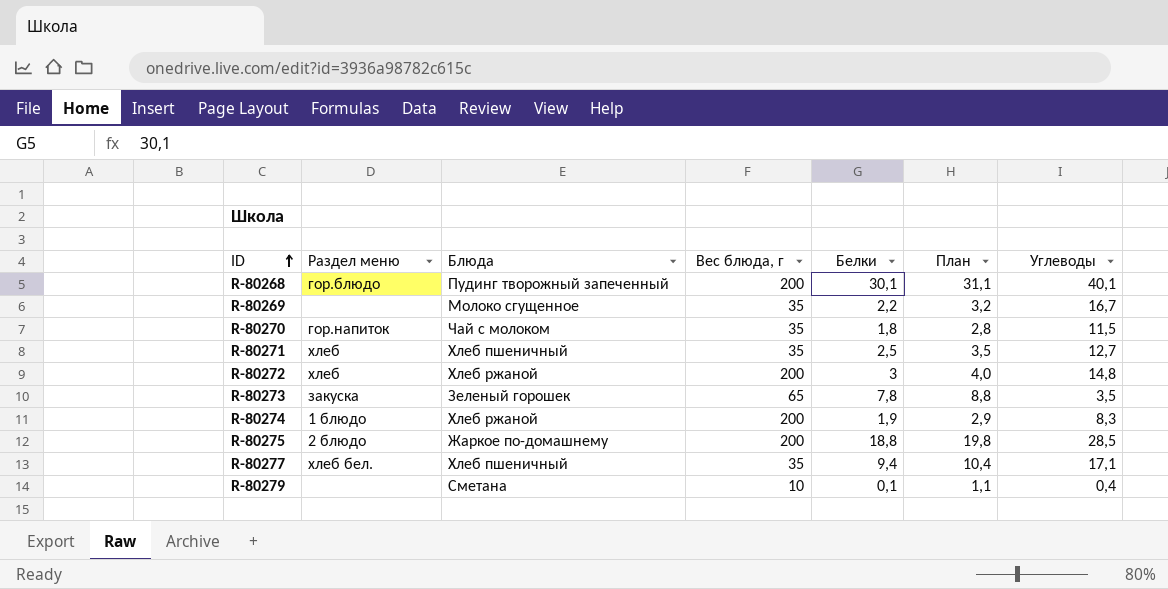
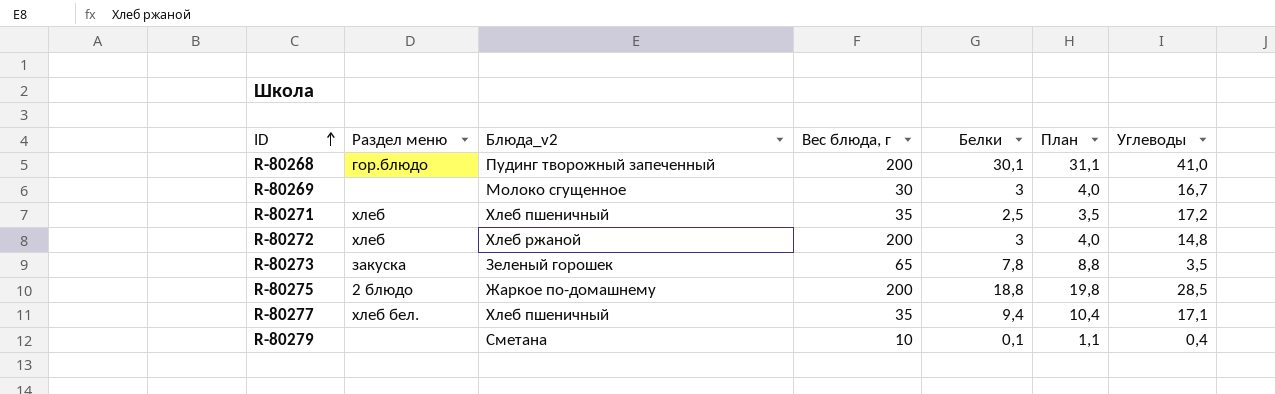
column name: Блюда -> Блюда_v2
row R-80270: гор.напиток | Чай с молоком | 35 | 1,8 | 2,8 | 11,5 -> none
row R-80274: 1 блюдо | Хлеб ржаной | 200 | 1,9 | 2,9 | 8,3 -> none
R-80268 | Углеводы: 40,1 -> 41,0
R-80269 | Вес блюда, г: 35 -> 30
R-80269 | Белки: 2,2 -> 3
R-80269 | План: 3,2 -> 4,0
R-80271 | Углеводы: 12,7 -> 17,2

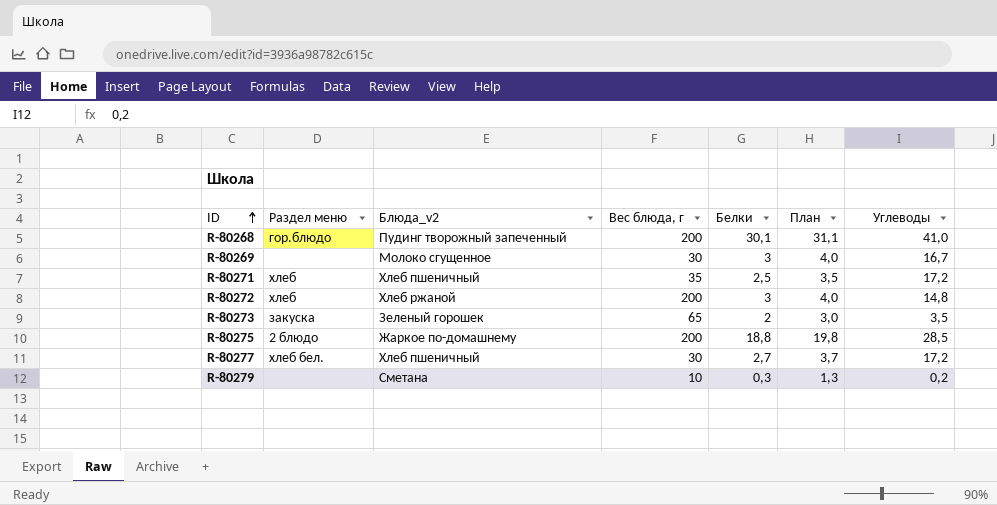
R-80273 | Белки: 7,8 -> 2
R-80273 | План: 8,8 -> 3,0
R-80277 | Вес блюда, г: 35 -> 30
R-80277 | Белки: 9,4 -> 2,7
R-80277 | План: 10,4 -> 3,7
R-80277 | Углеводы: 17,1 -> 17,2
R-80279 | Белки: 0,1 -> 0,3
R-80279 | План: 1,1 -> 1,3
R-80279 | Углеводы: 0,4 -> 0,2

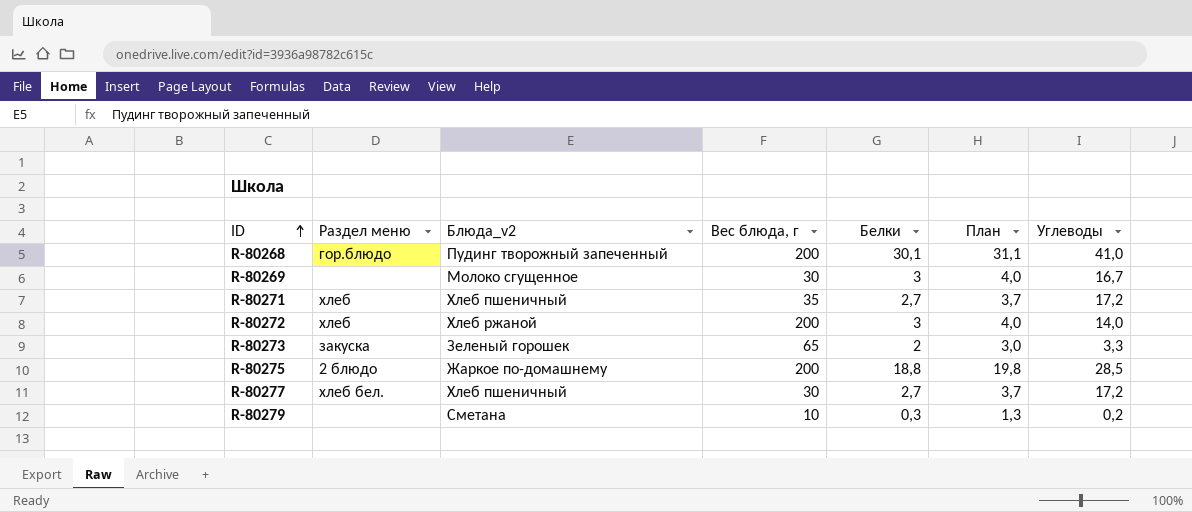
R-80271 | Белки: 2,5 -> 2,7
R-80271 | План: 3,5 -> 3,7
R-80272 | Углеводы: 14,8 -> 14,0
R-80273 | Углеводы: 3,5 -> 3,3

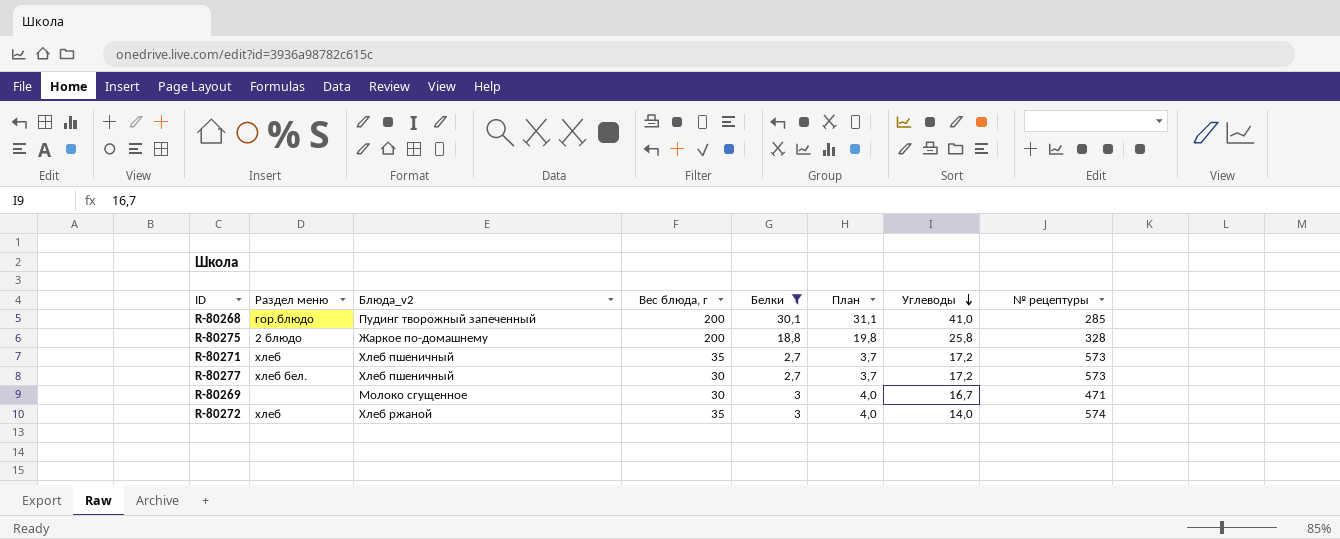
filter: none -> Белки >= 2,7
row order: ID ascending -> Углеводы descending
column № рецептуры | position: none -> 8
R-80275 | Углеводы: 28,5 -> 25,8
R-80272 | Вес блюда, г: 200 -> 35

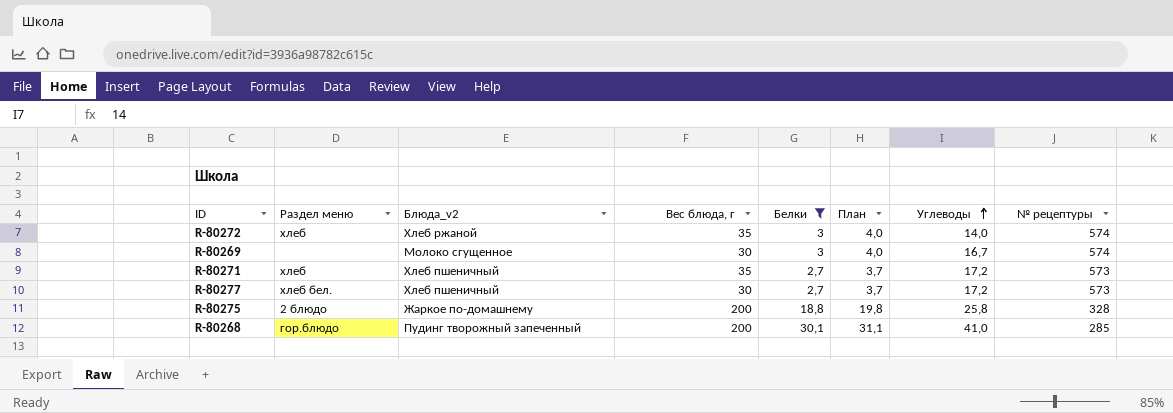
row order: Углеводы descending -> Углеводы ascending
R-80269 | № рецептуры: 471 -> 574

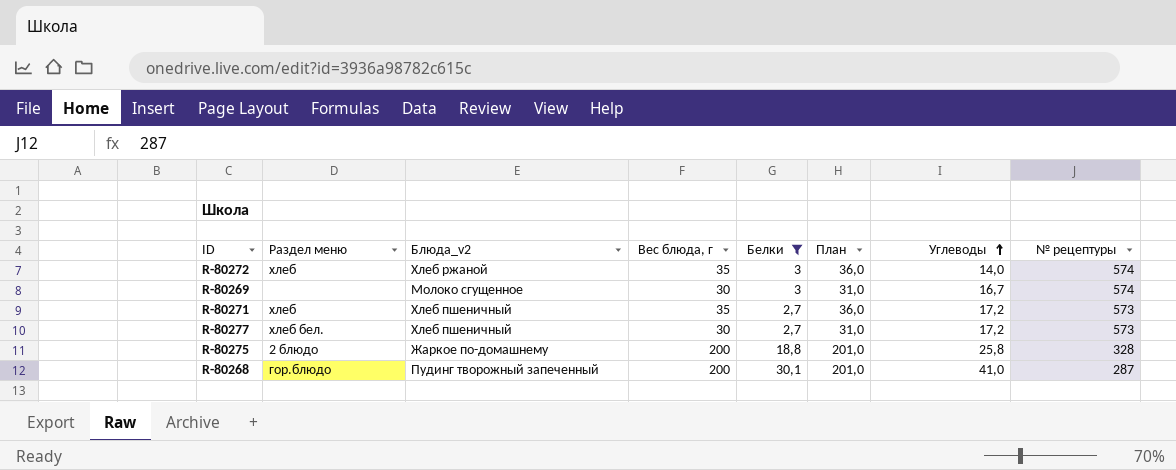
column План | formula: [Белки] + 1 -> [Вес блюда, г] + 1
R-80268 | № рецептуры: 285 -> 287

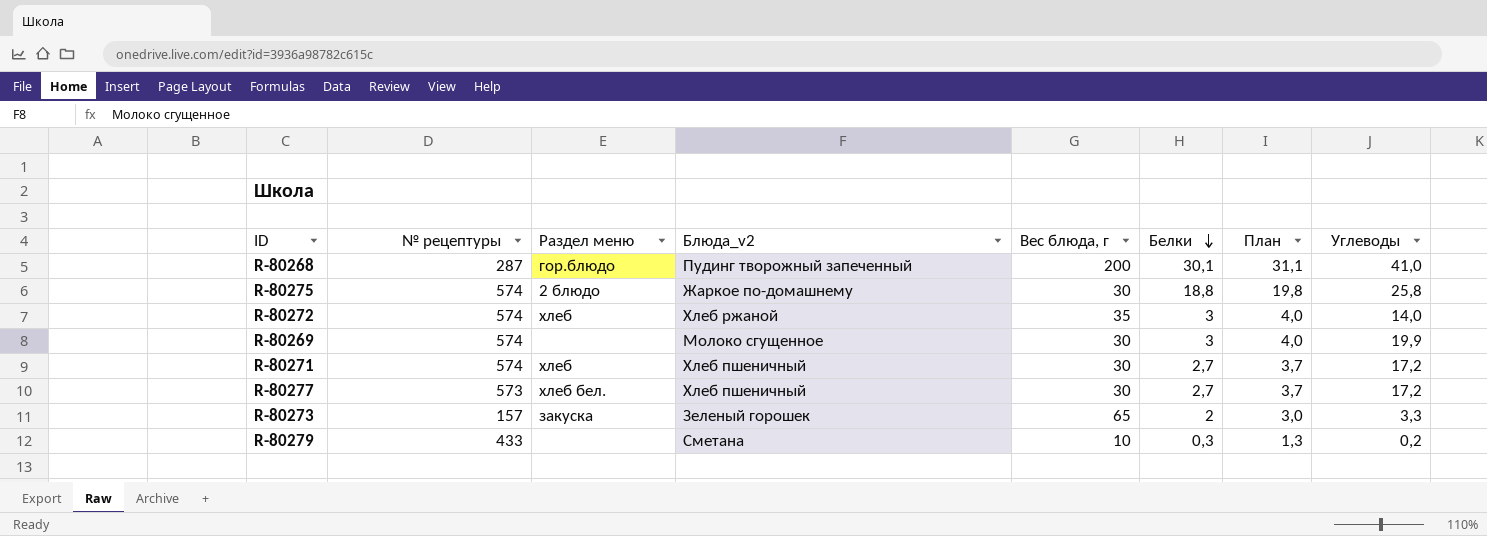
filter: Белки >= 2,7 -> none
row order: Углеводы ascending -> Белки descending
column № рецептуры | position: 8 -> 2
column План | formula: [Вес блюда, г] + 1 -> [Белки] + 1
R-80275 | № рецептуры: 328 -> 574
R-80275 | Вес блюда, г: 200 -> 30
R-80269 | Углеводы: 16,7 -> 19,9
R-80271 | № рецептуры: 573 -> 574
R-80271 | Вес блюда, г: 35 -> 30

